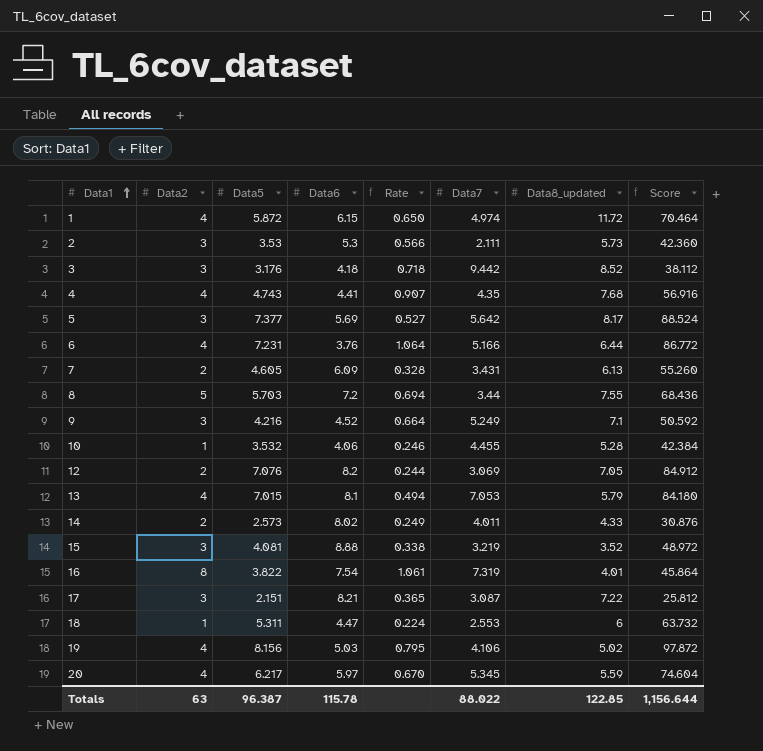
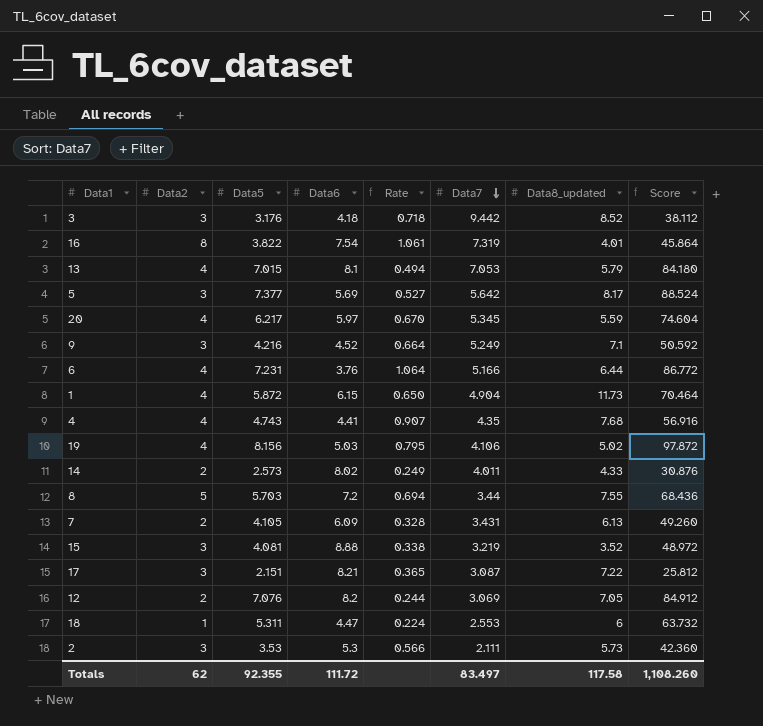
row order: Data1 ascending -> Data7 descending
row 10: 1 | 3.532 | 4.06 | 0.246 | 4.455 | 5.28 | 42.384 -> none
1 | Data7: 4.974 -> 4.904
1 | Data8_updated: 11.72 -> 11.73
7 | Data5: 4.605 -> 4.105
7 | Score: 55.260 -> 49.260
Totals | Data2: 63 -> 62
Totals | Data5: 96.387 -> 92.355
Totals | Data6: 115.78 -> 111.72
Totals | Data7: 88.022 -> 83.497
Totals | Data8_updated: 122.85 -> 117.58
Totals | Score: 1,156.644 -> 1,108.260

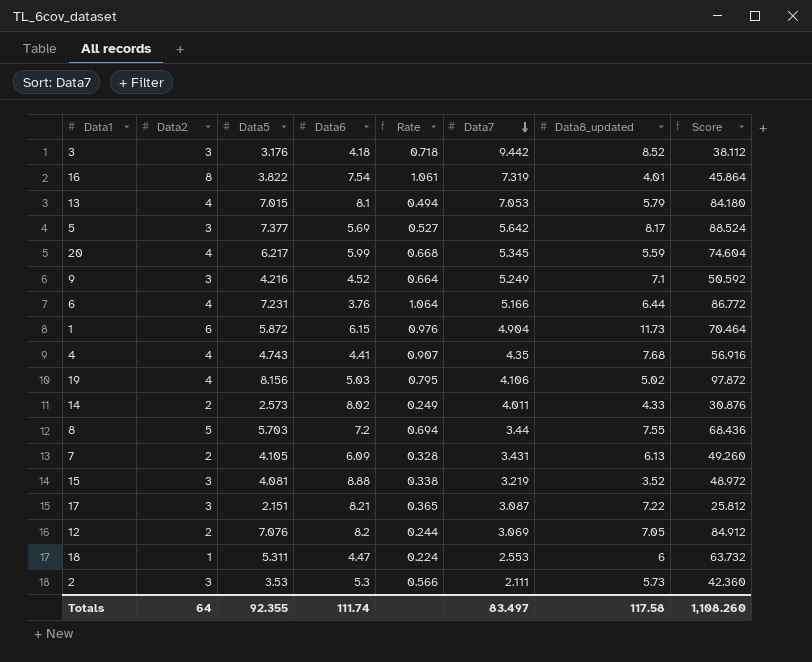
20 | Data6: 5.97 -> 5.99
20 | Rate: 0.670 -> 0.668
1 | Data2: 4 -> 6
1 | Rate: 0.650 -> 0.976
Totals | Data2: 62 -> 64
Totals | Data6: 111.72 -> 111.74

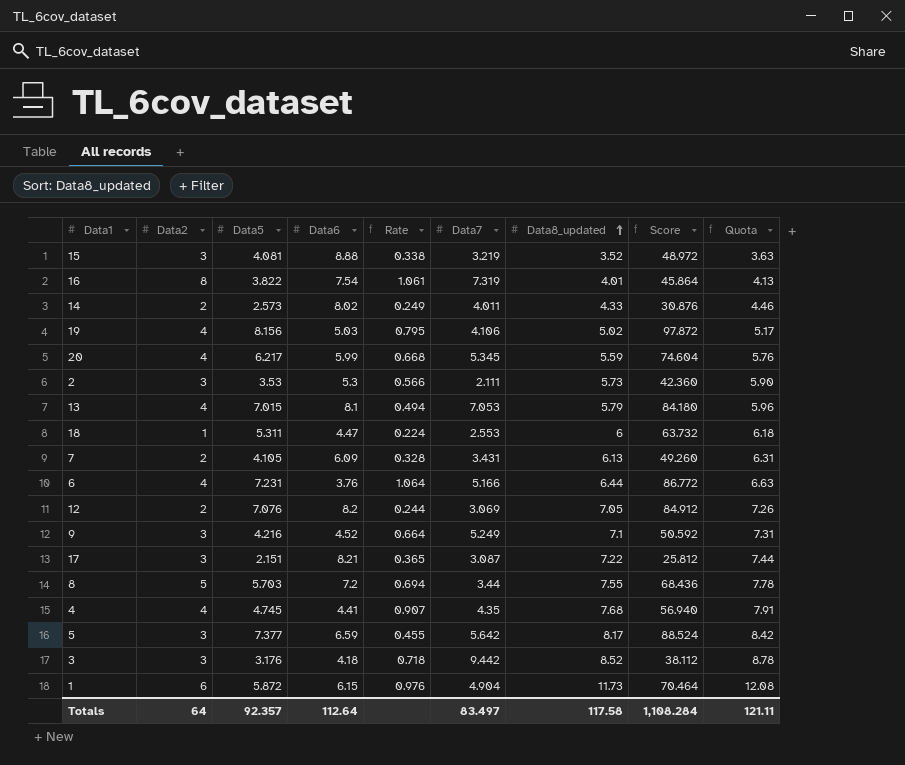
row order: Data7 descending -> Data8_updated ascending
column Quota | formula: none -> [Data8_updated] * 1.03
4 | Data5: 4.743 -> 4.745
4 | Score: 56.916 -> 56.940
5 | Data6: 5.69 -> 6.59
5 | Rate: 0.527 -> 0.455
Totals | Data5: 92.355 -> 92.357
Totals | Data6: 111.74 -> 112.64
Totals | Score: 1,108.260 -> 1,108.284

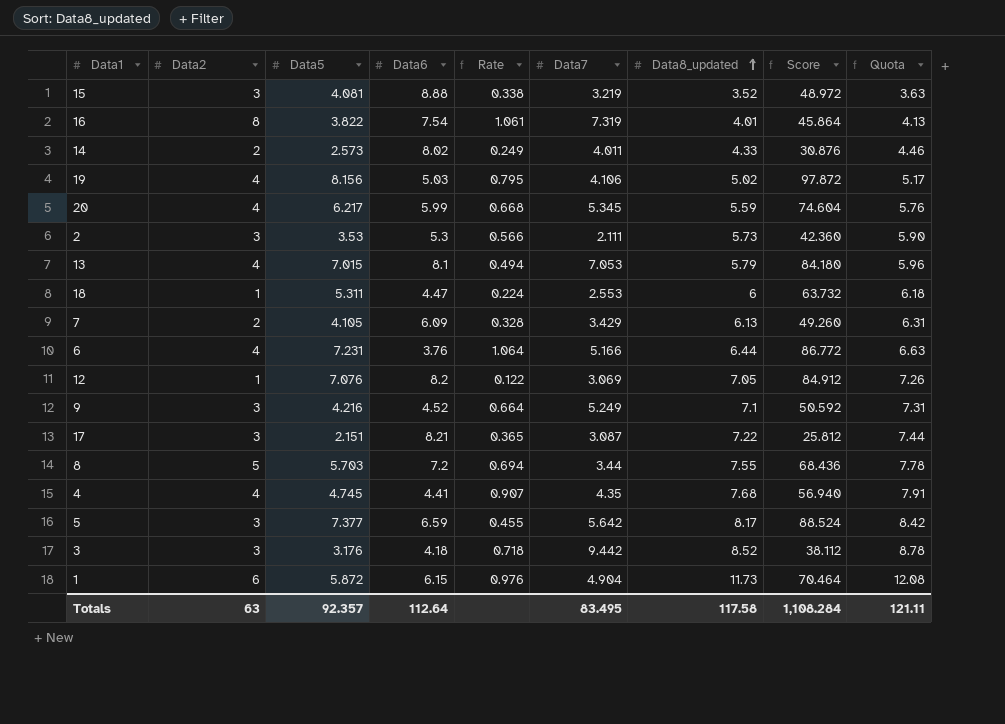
7 | Data7: 3.431 -> 3.429
12 | Data2: 2 -> 1
12 | Rate: 0.244 -> 0.122
Totals | Data2: 64 -> 63
Totals | Data7: 83.497 -> 83.495

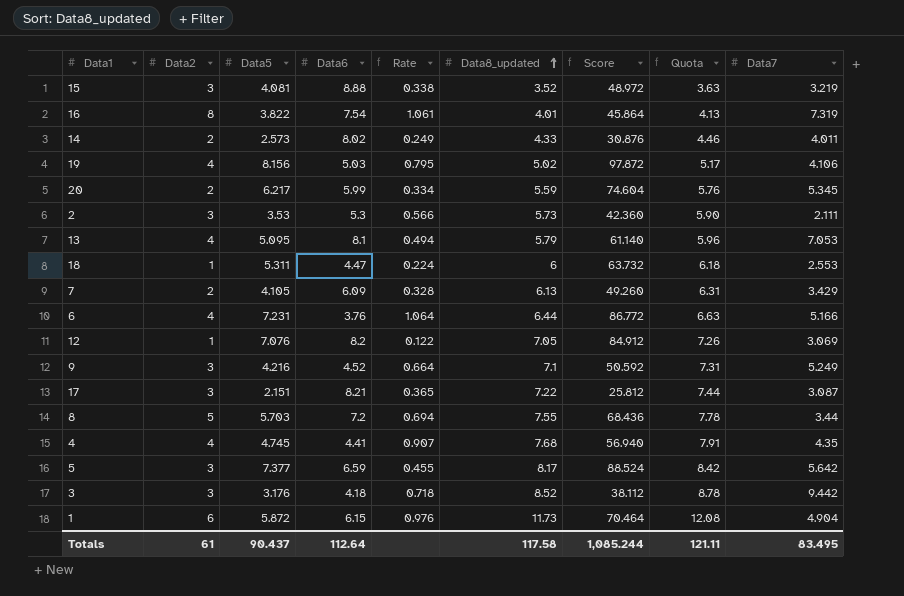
column Data7 | position: 6 -> 9
20 | Data2: 4 -> 2
20 | Rate: 0.668 -> 0.334
13 | Data5: 7.015 -> 5.095
13 | Score: 84.180 -> 61.140
Totals | Data2: 63 -> 61
Totals | Data5: 92.357 -> 90.437
Totals | Score: 1,108.284 -> 1,085.244

